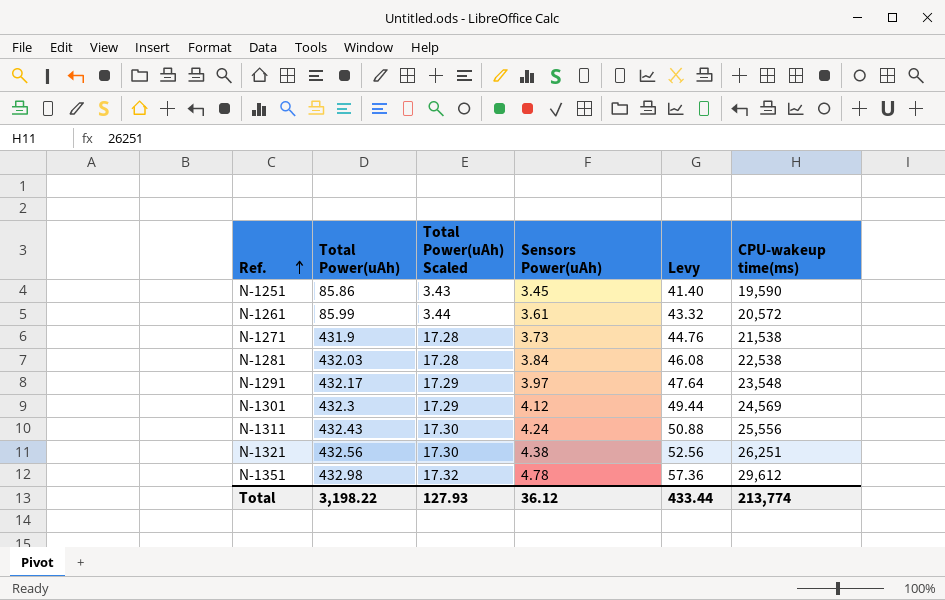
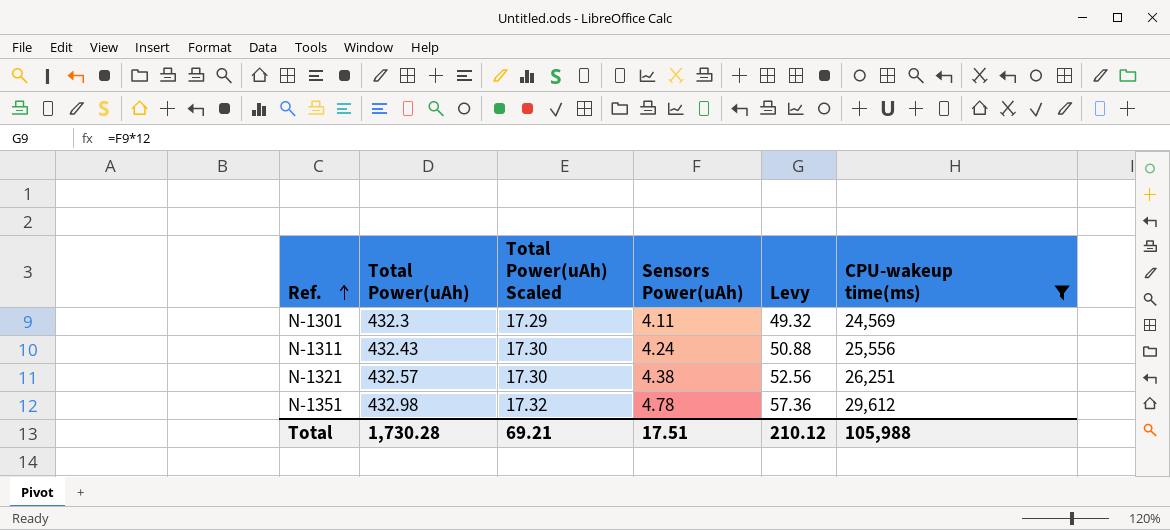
filter: none -> CPU-wakeup time(ms) >= 24,569
N-1301 | Sensors Power(uAh): 4.12 -> 4.11
N-1301 | Levy: 49.44 -> 49.32
N-1321 | Total Power(uAh): 432.56 -> 432.57
Total | Total Power(uAh): 3,198.22 -> 1,730.28
Total | Total Power(uAh) Scaled: 127.93 -> 69.21
Total | Sensors Power(uAh): 36.12 -> 17.51
Total | Levy: 433.44 -> 210.12
Total | CPU-wakeup time(ms): 213,774 -> 105,988

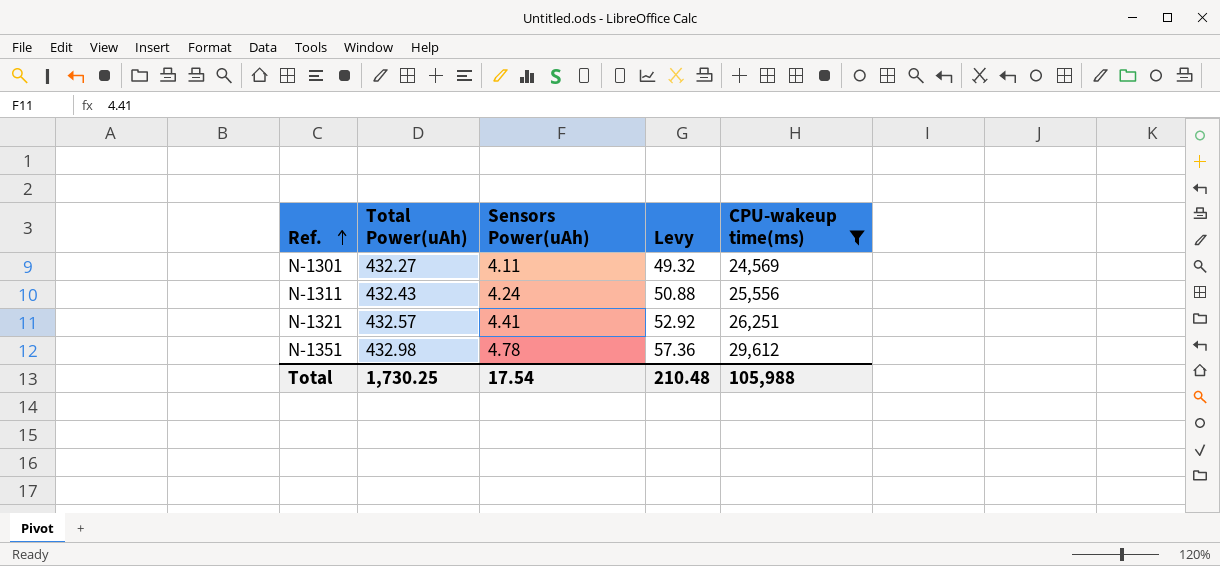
column Total Power(uAh) Scaled | formula: [Total Power(uAh)] * 0.04 -> none
N-1301 | Total Power(uAh): 432.3 -> 432.27
N-1321 | Sensors Power(uAh): 4.38 -> 4.41
N-1321 | Levy: 52.56 -> 52.92
Total | Total Power(uAh): 1,730.28 -> 1,730.25
Total | Sensors Power(uAh): 17.51 -> 17.54
Total | Levy: 210.12 -> 210.48

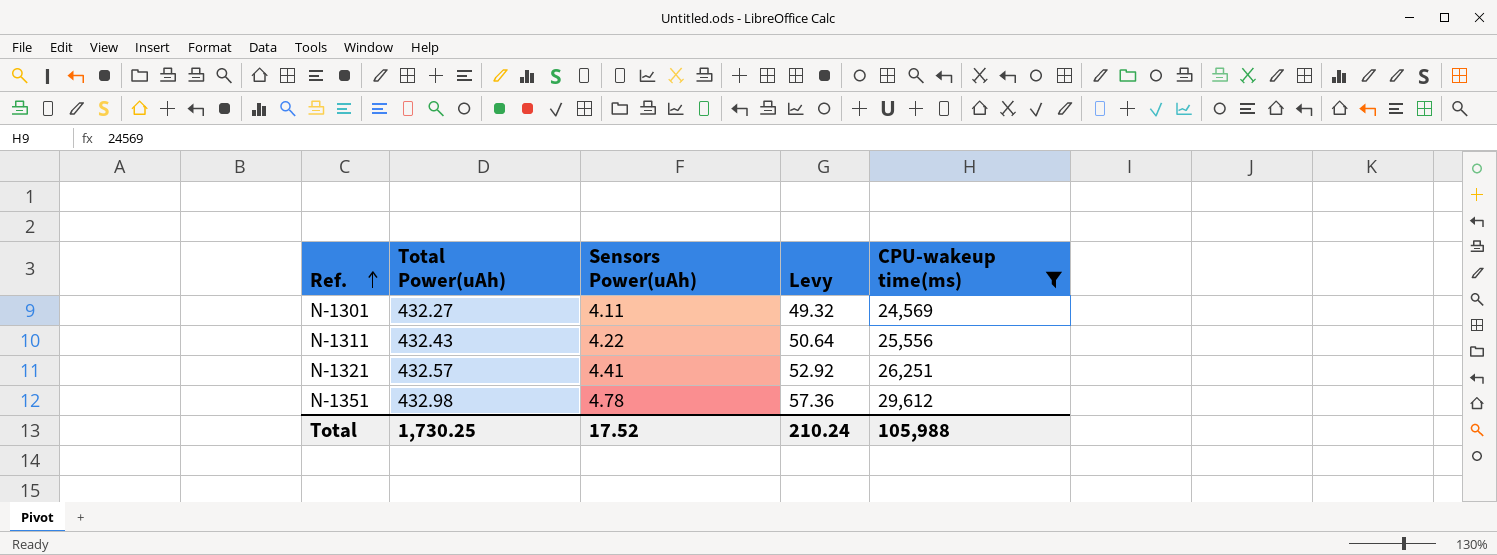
N-1311 | Sensors Power(uAh): 4.24 -> 4.22
N-1311 | Levy: 50.88 -> 50.64
Total | Sensors Power(uAh): 17.54 -> 17.52
Total | Levy: 210.48 -> 210.24

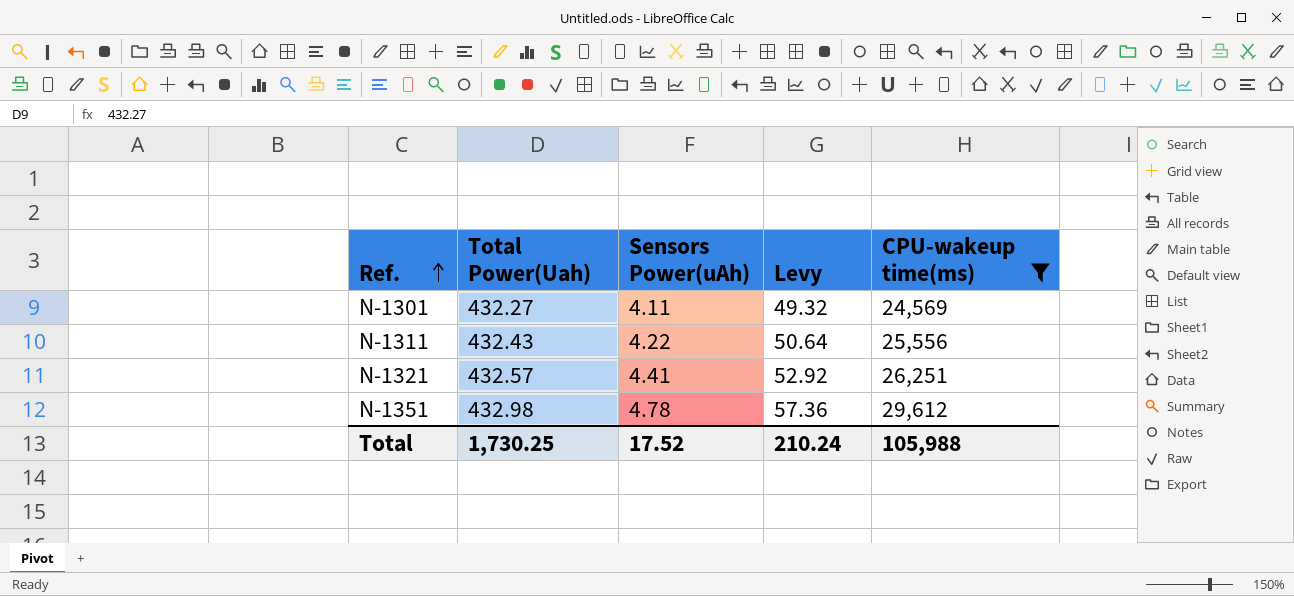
column name: Total Power(uAh) -> Total Power(Uah)

